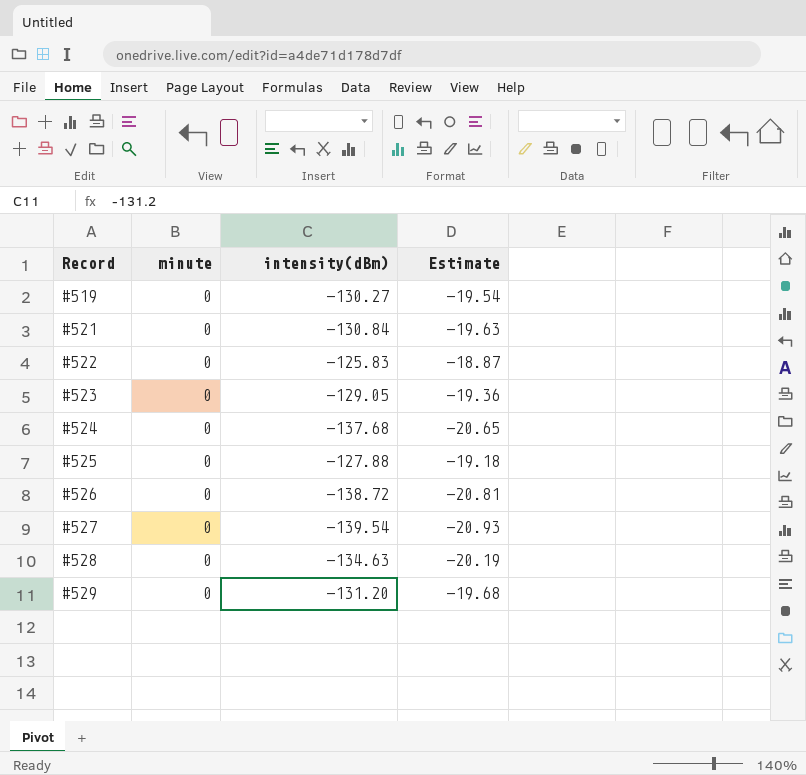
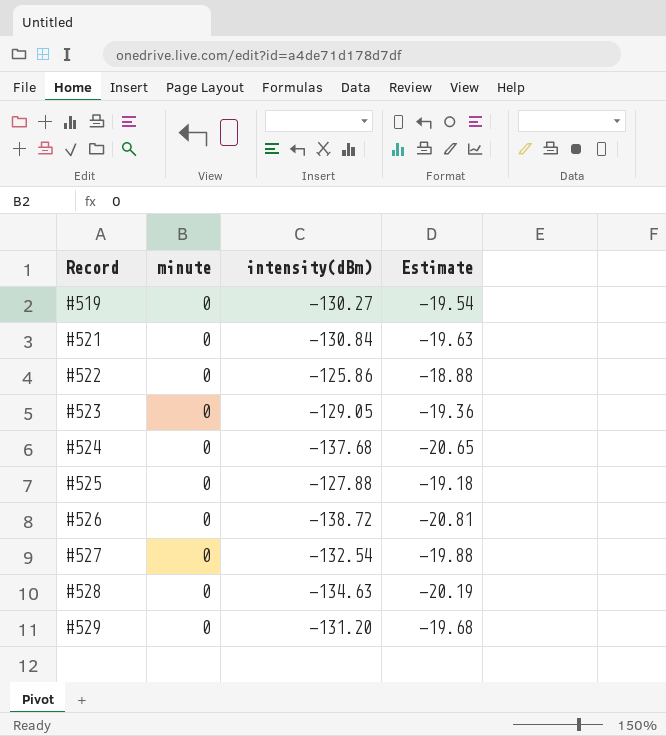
#522 | intensity(dBm): -125.83 -> -125.86
#522 | Estimate: -18.87 -> -18.88
#527 | intensity(dBm): -139.54 -> -132.54
#527 | Estimate: -20.93 -> -19.88

